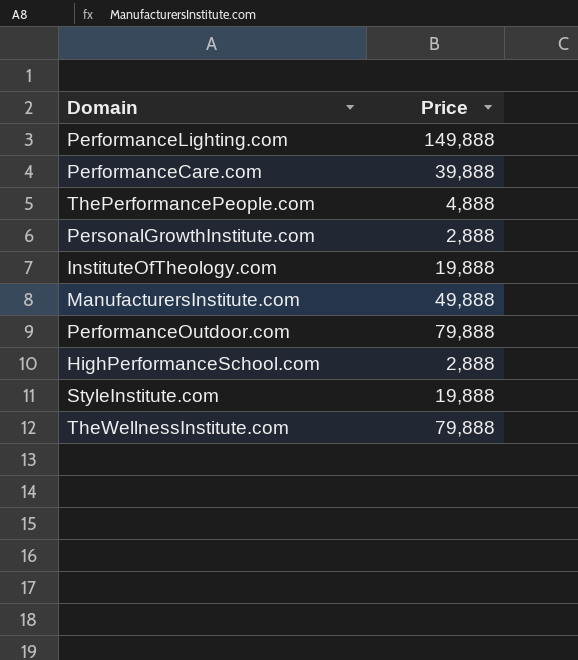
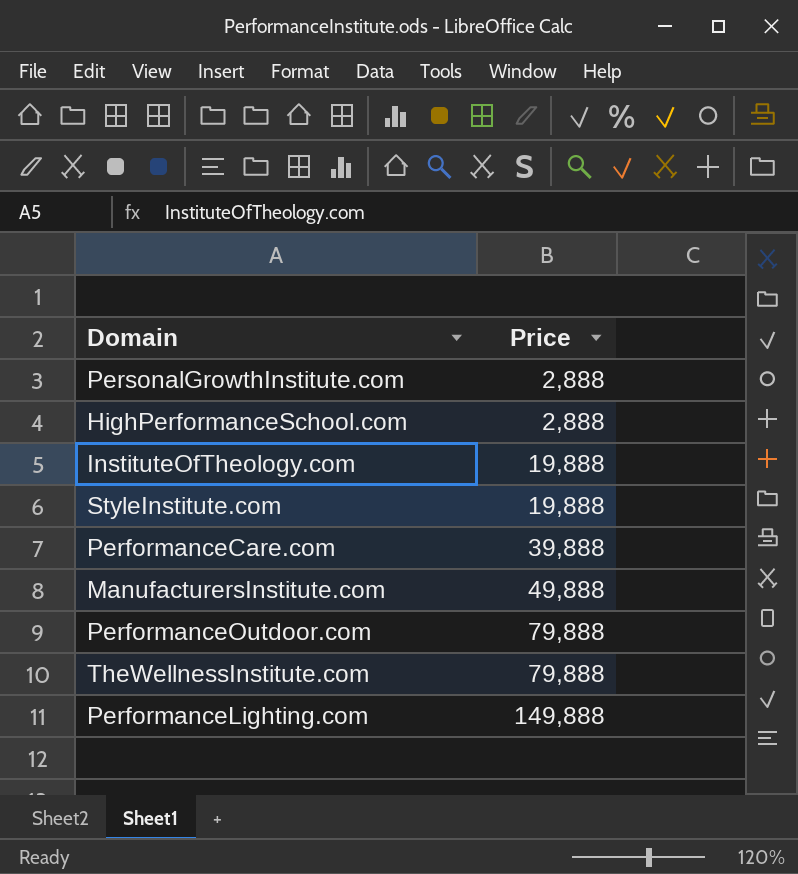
row order: none -> Price ascending
row ThePerformancePeople.com: 4,888 -> none

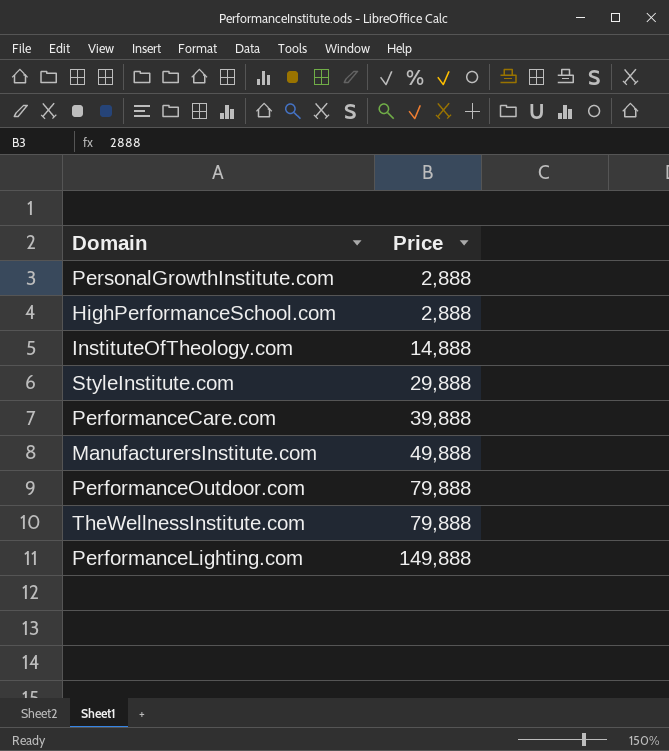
InstituteOfTheology.com | Price: 19,888 -> 14,888
StyleInstitute.com | Price: 19,888 -> 29,888

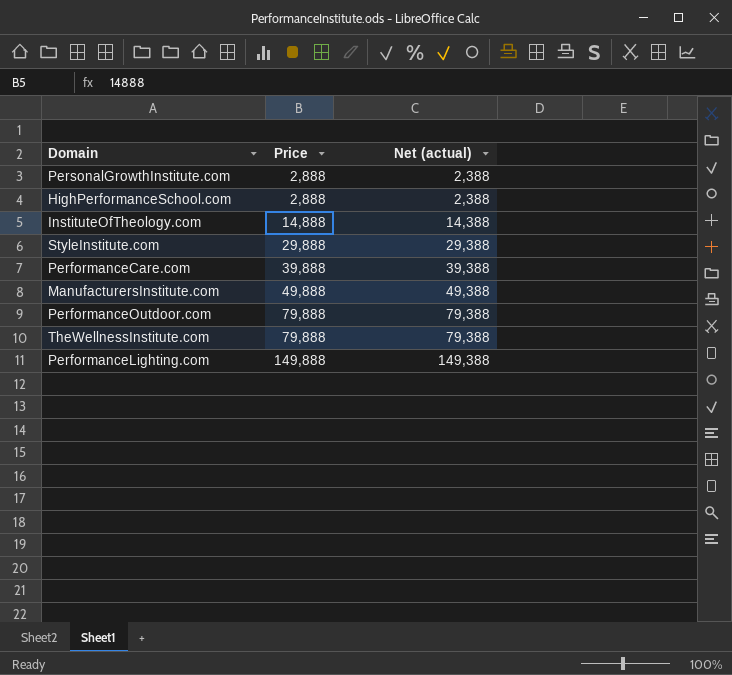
column Net (actual) | formula: none -> [Price] - 500

